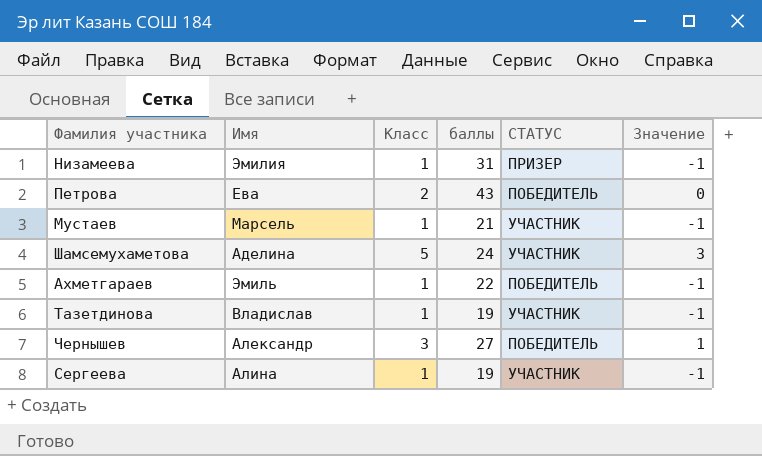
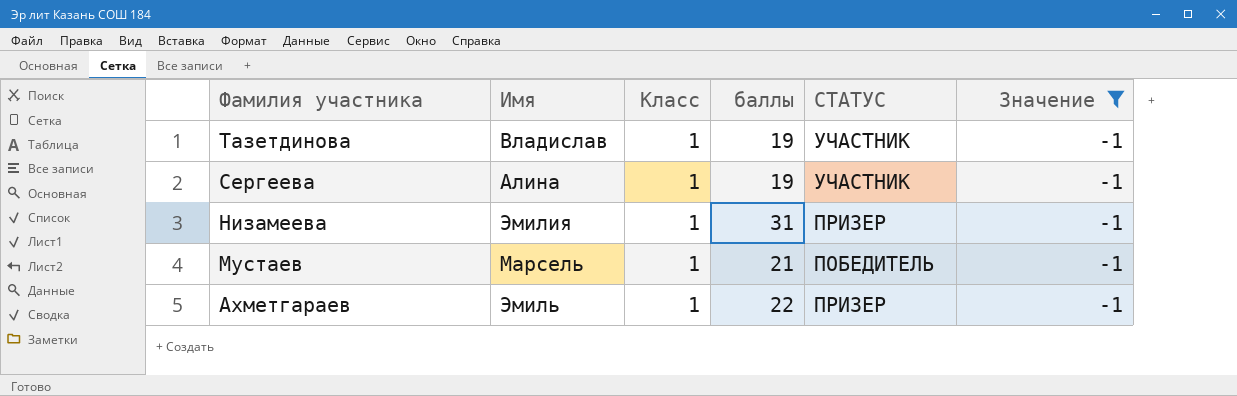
filter: none -> Значение = -1
row order: none -> Фамилия участника descending
Мустаев | СТАТУС: УЧАСТНИК -> ПОБЕДИТЕЛЬ
Ахметгараев | СТАТУС: ПОБЕДИТЕЛЬ -> ПРИЗЕР

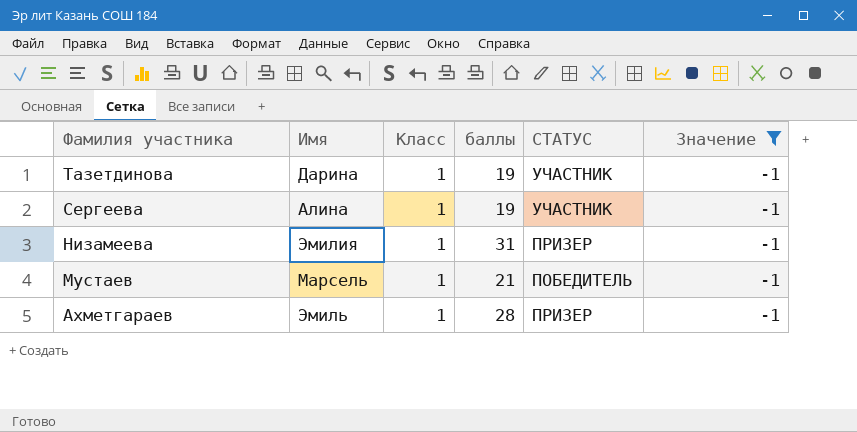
Тазетдинова | Имя: Владислав -> Дарина
Ахметгараев | баллы: 22 -> 28

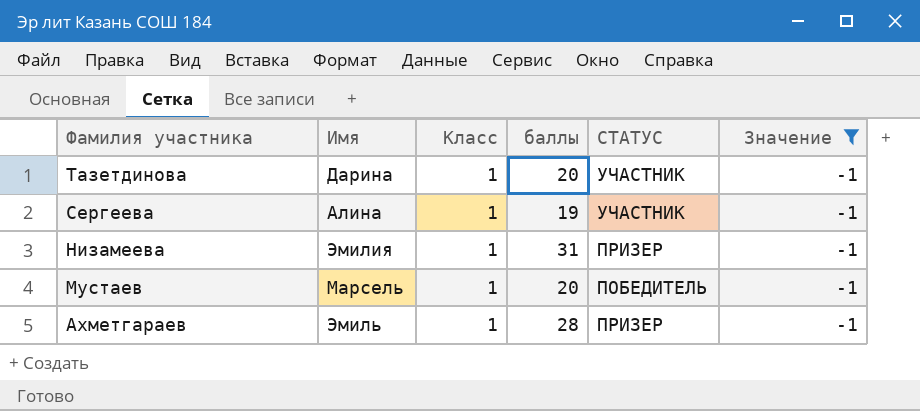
Тазетдинова | баллы: 19 -> 20
Мустаев | баллы: 21 -> 20

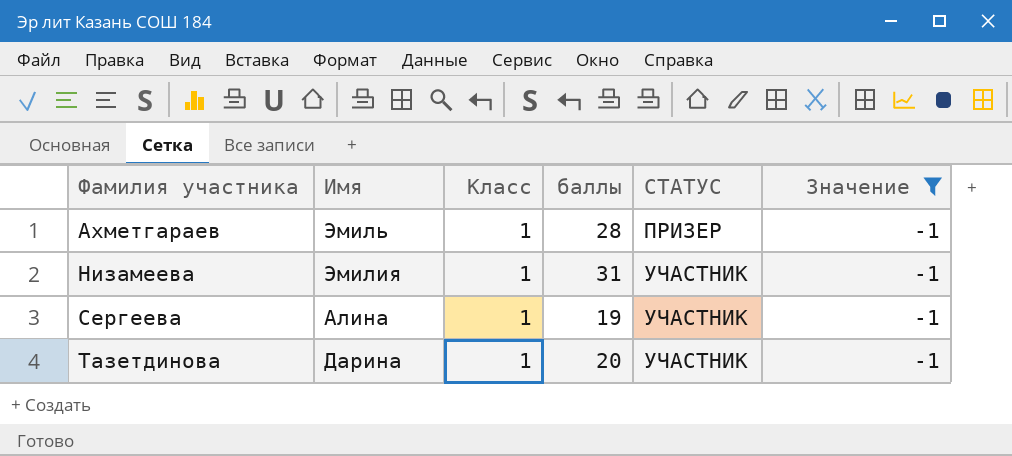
row order: Фамилия участника descending -> Фамилия участника ascending
row Мустаев: Марсель | 1 | 20 | ПОБЕДИТЕЛЬ | -1 -> none
Низамеева | СТАТУС: ПРИЗЕР -> УЧАСТНИК

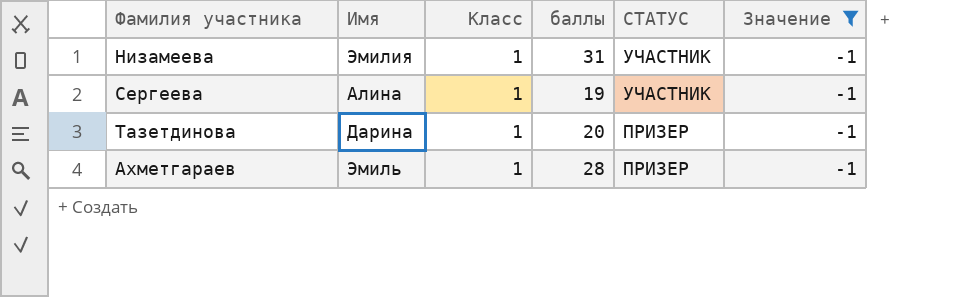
row order: Фамилия участника ascending -> СТАТУС descending
Тазетдинова | СТАТУС: УЧАСТНИК -> ПРИЗЕР

